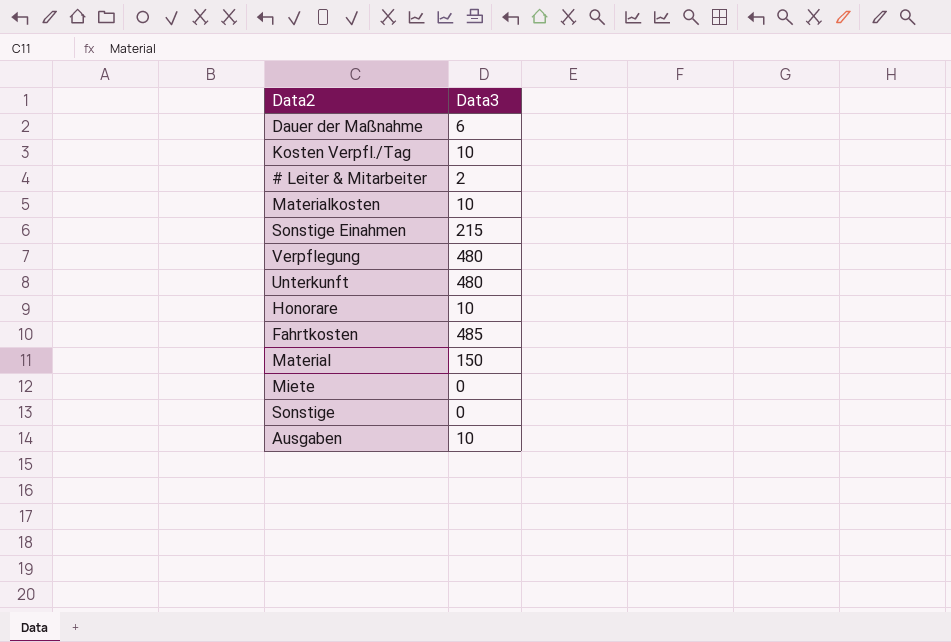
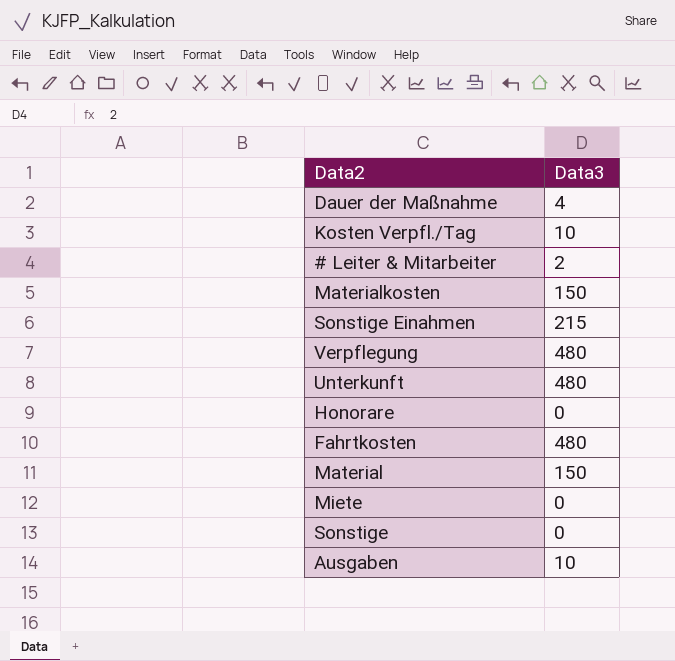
Dauer der Maßnahme | Data3: 6 -> 4
Materialkosten | Data3: 10 -> 150
Honorare | Data3: 10 -> 0
Fahrtkosten | Data3: 485 -> 480

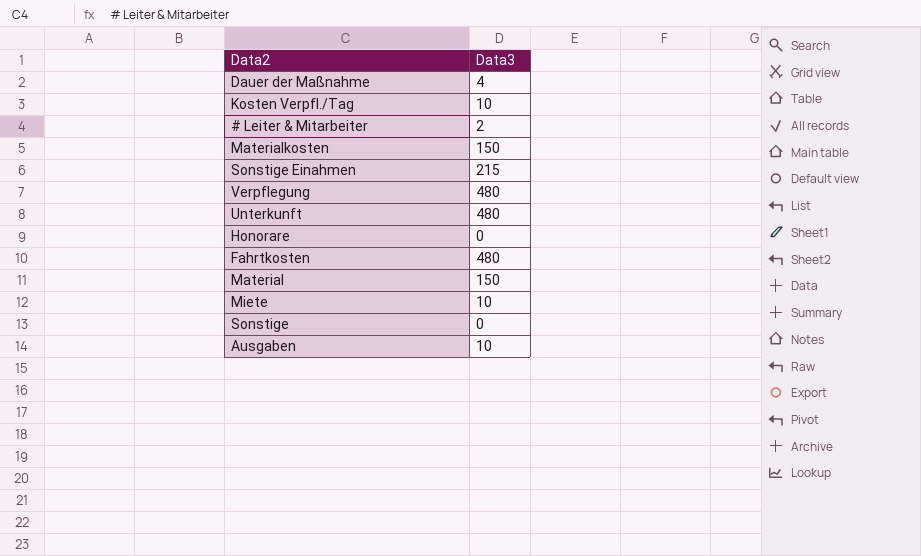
Miete | Data3: 0 -> 10

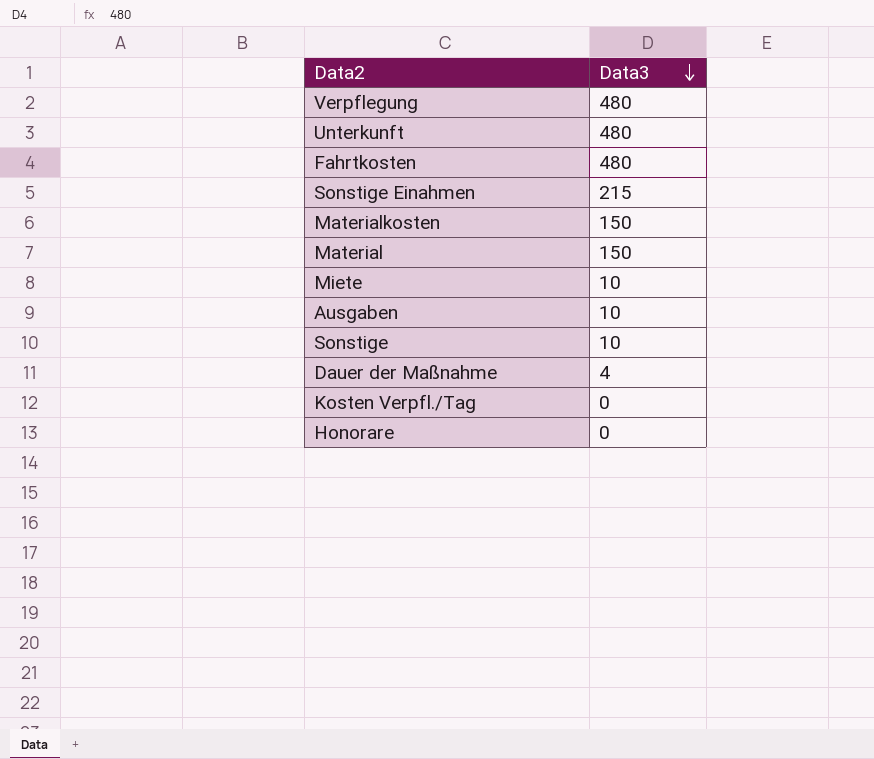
row order: none -> Data3 descending
row # Leiter & Mitarbeiter: 2 -> none
Sonstige | Data3: 0 -> 10
Kosten Verpfl./Tag | Data3: 10 -> 0

